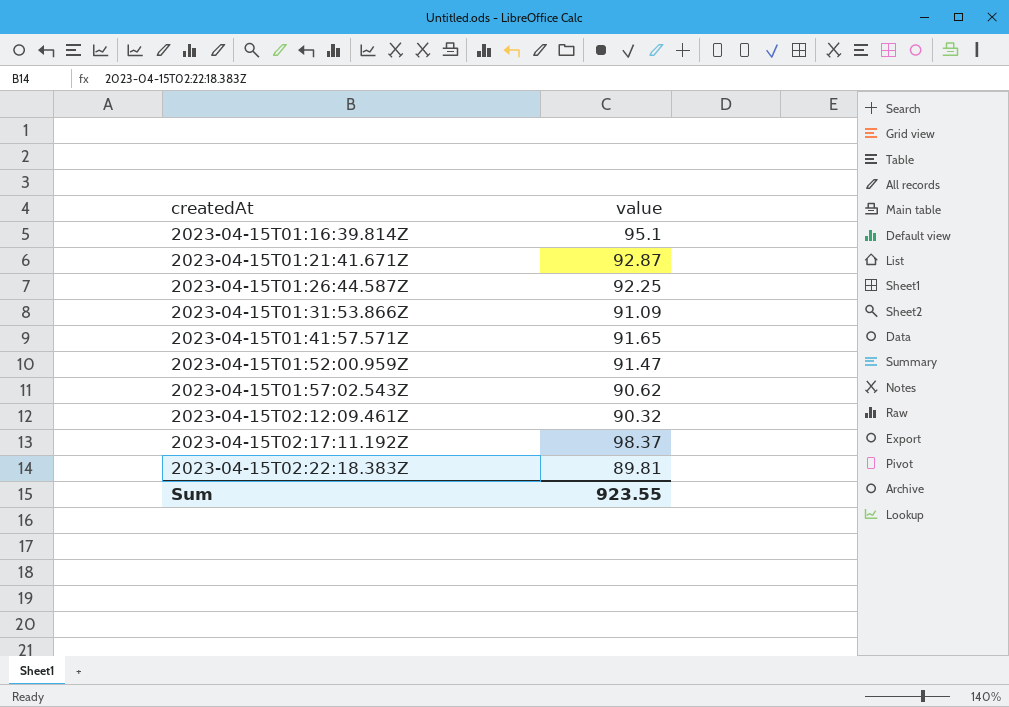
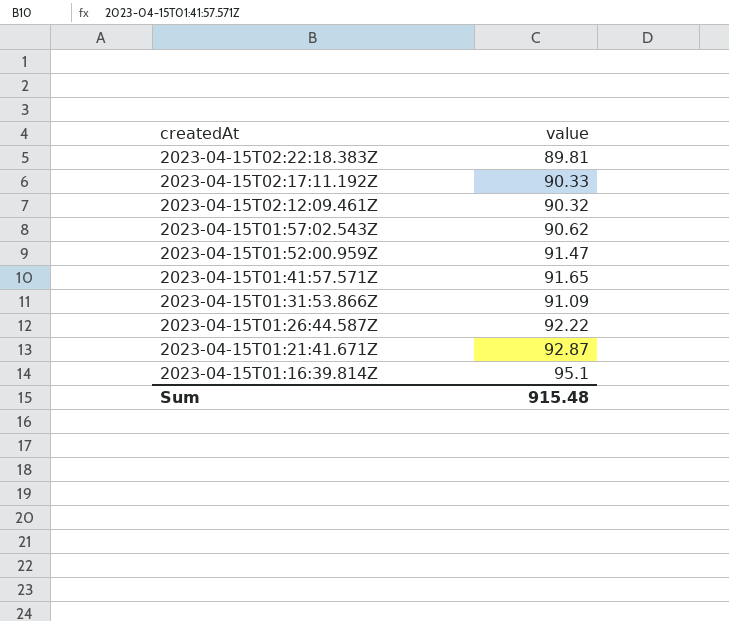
row order: createdAt ascending -> createdAt descending
2023-04-15T02:17:11.192Z | value: 98.37 -> 90.33
2023-04-15T01:26:44.587Z | value: 92.25 -> 92.22
Sum | value: 923.55 -> 915.48

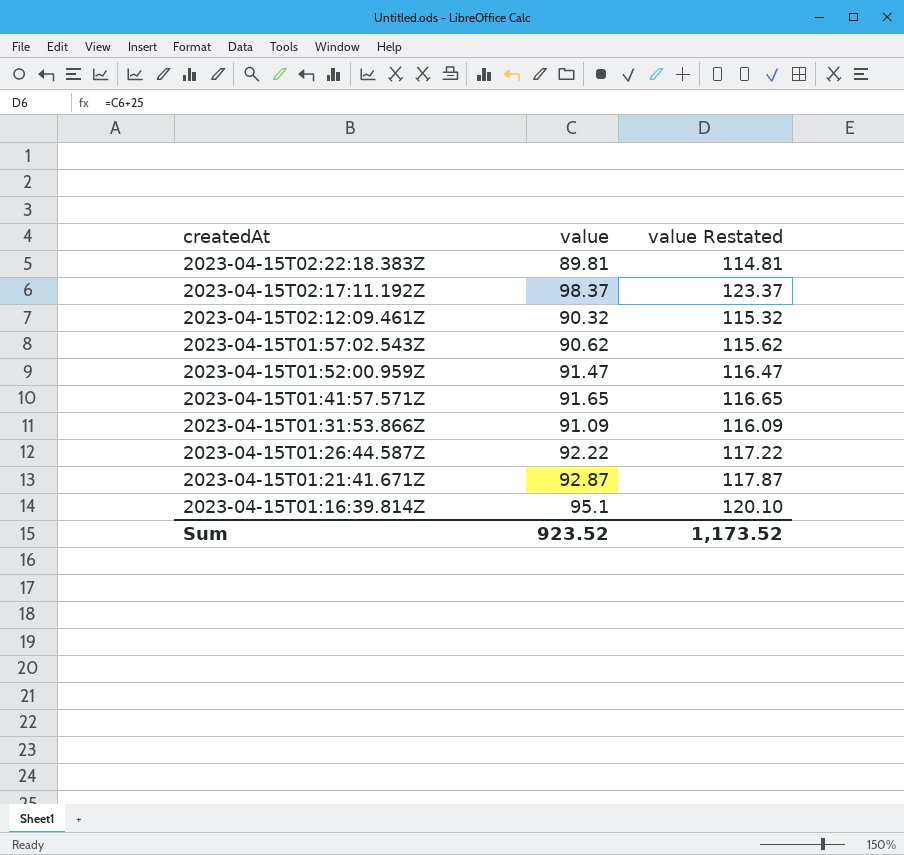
column value Restated | formula: none -> [value] + 25
2023-04-15T02:17:11.192Z | value: 90.33 -> 98.37
Sum | value: 915.48 -> 923.52

